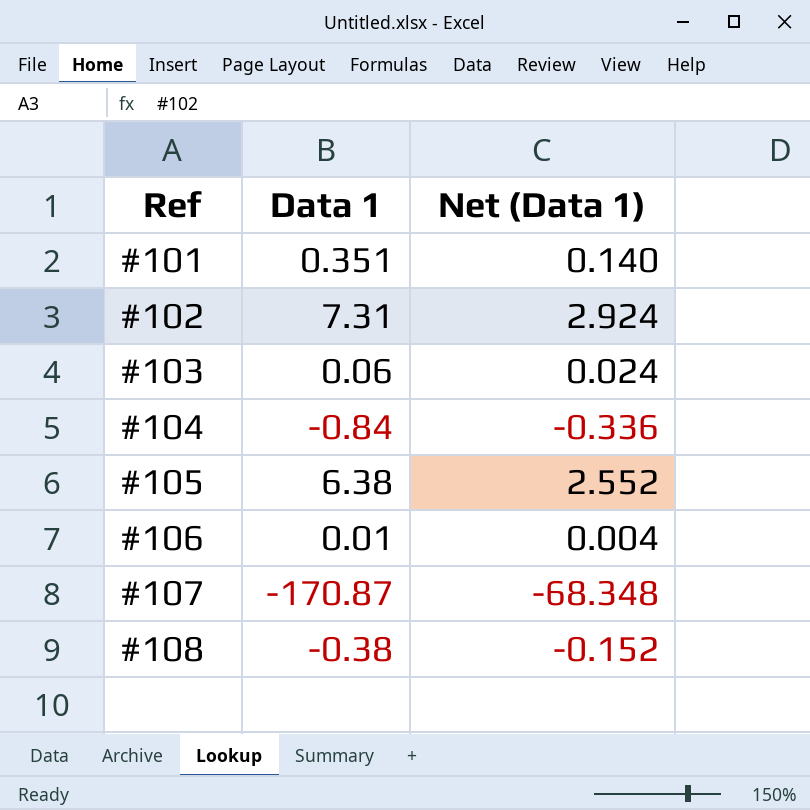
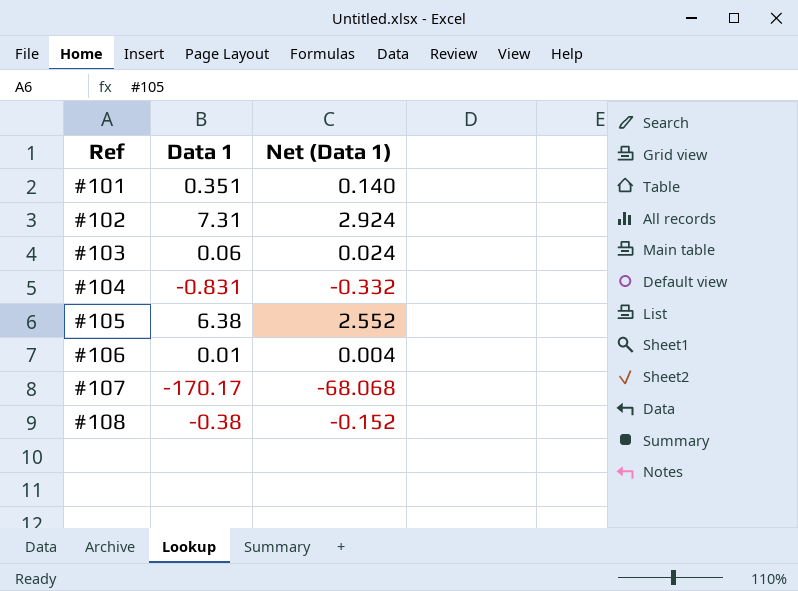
#104 | Data 1: -0.84 -> -0.831
#104 | Net (Data 1): -0.336 -> -0.332
#107 | Data 1: -170.87 -> -170.17
#107 | Net (Data 1): -68.348 -> -68.068

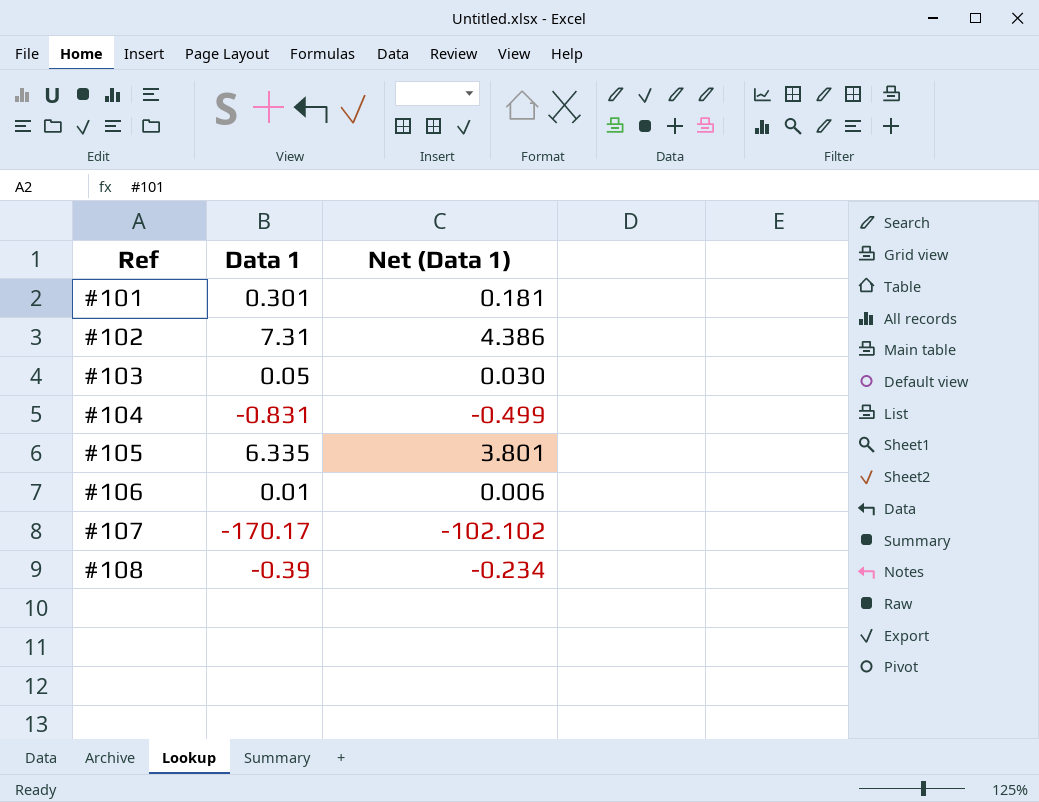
column Net (Data 1) | formula: [Data 1] * 0.4 -> [Data 1] * 0.6
#101 | Data 1: 0.351 -> 0.301
#103 | Data 1: 0.06 -> 0.05
#105 | Data 1: 6.38 -> 6.335
#108 | Data 1: -0.38 -> -0.39

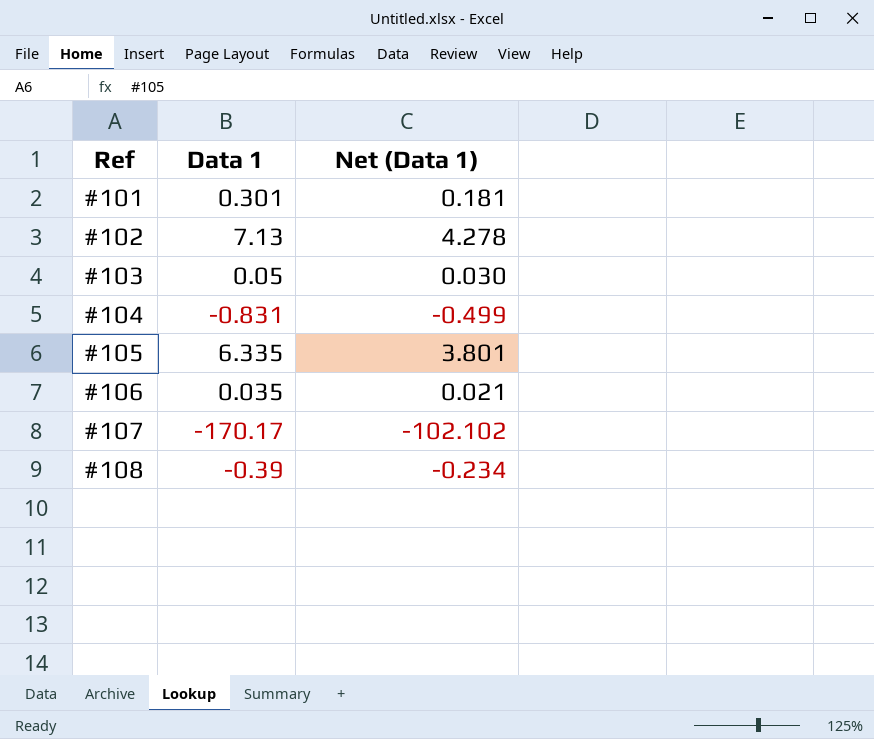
#102 | Data 1: 7.31 -> 7.13
#102 | Net (Data 1): 4.386 -> 4.278
#106 | Data 1: 0.01 -> 0.035
#106 | Net (Data 1): 0.006 -> 0.021

